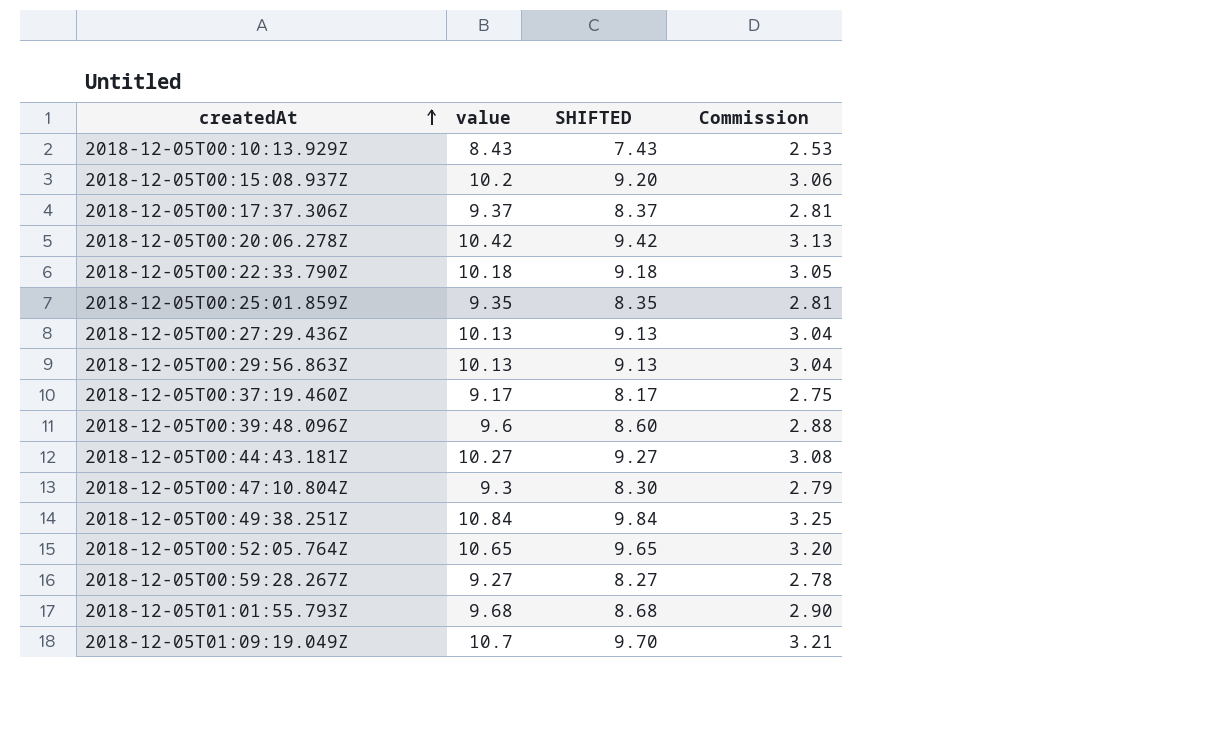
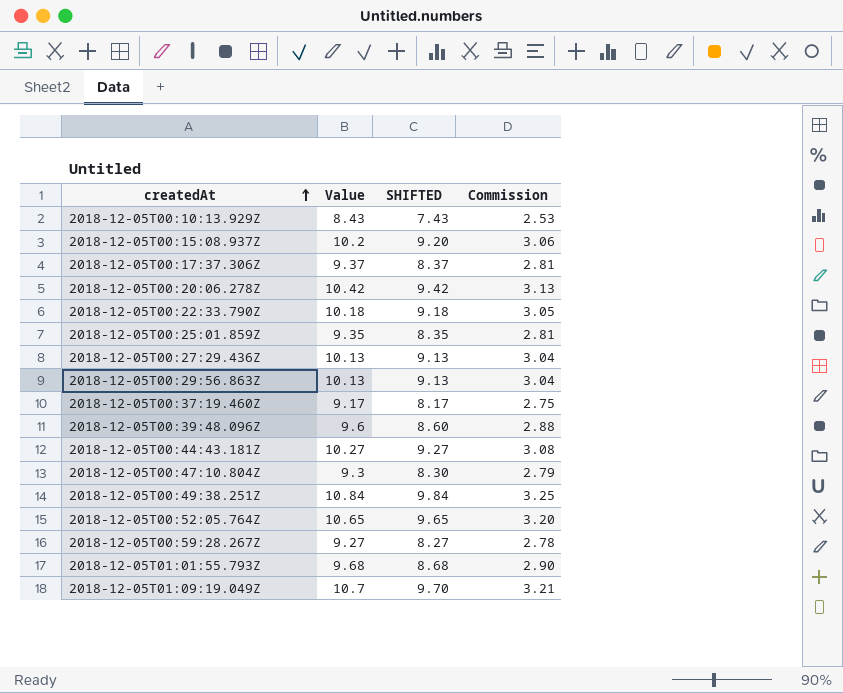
column name: value -> Value

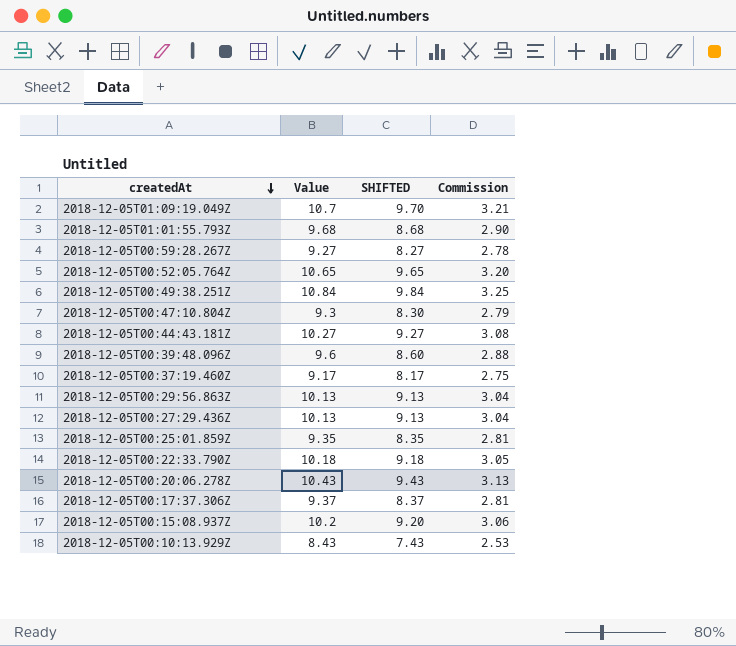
row order: createdAt ascending -> createdAt descending
2018-12-05T00:20:06.278Z | Value: 10.42 -> 10.43
2018-12-05T00:20:06.278Z | SHIFTED: 9.42 -> 9.43

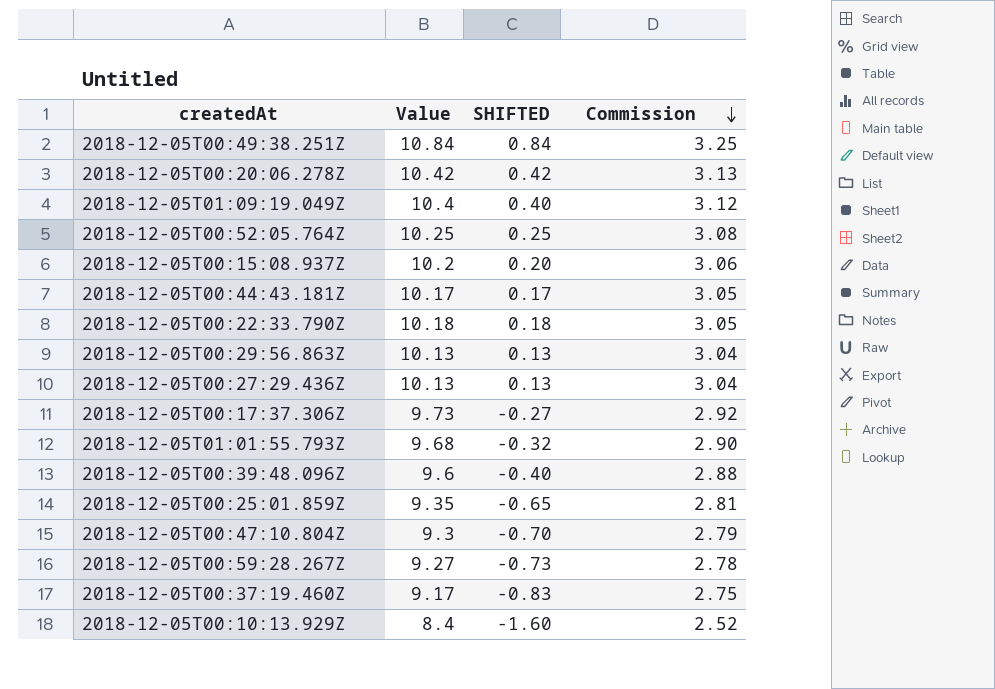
row order: createdAt descending -> Commission descending
column SHIFTED | formula: [Value] - 1 -> [Value] - 10
2018-12-05T00:20:06.278Z | Value: 10.43 -> 10.42
2018-12-05T01:09:19.049Z | Value: 10.7 -> 10.4
2018-12-05T01:09:19.049Z | Commission: 3.21 -> 3.12
2018-12-05T00:52:05.764Z | Value: 10.65 -> 10.25
2018-12-05T00:52:05.764Z | Commission: 3.20 -> 3.08
2018-12-05T00:44:43.181Z | Value: 10.27 -> 10.17
2018-12-05T00:44:43.181Z | Commission: 3.08 -> 3.05
2018-12-05T00:17:37.306Z | Value: 9.37 -> 9.73
2018-12-05T00:17:37.306Z | Commission: 2.81 -> 2.92
2018-12-05T00:10:13.929Z | Value: 8.43 -> 8.4
2018-12-05T00:10:13.929Z | Commission: 2.53 -> 2.52

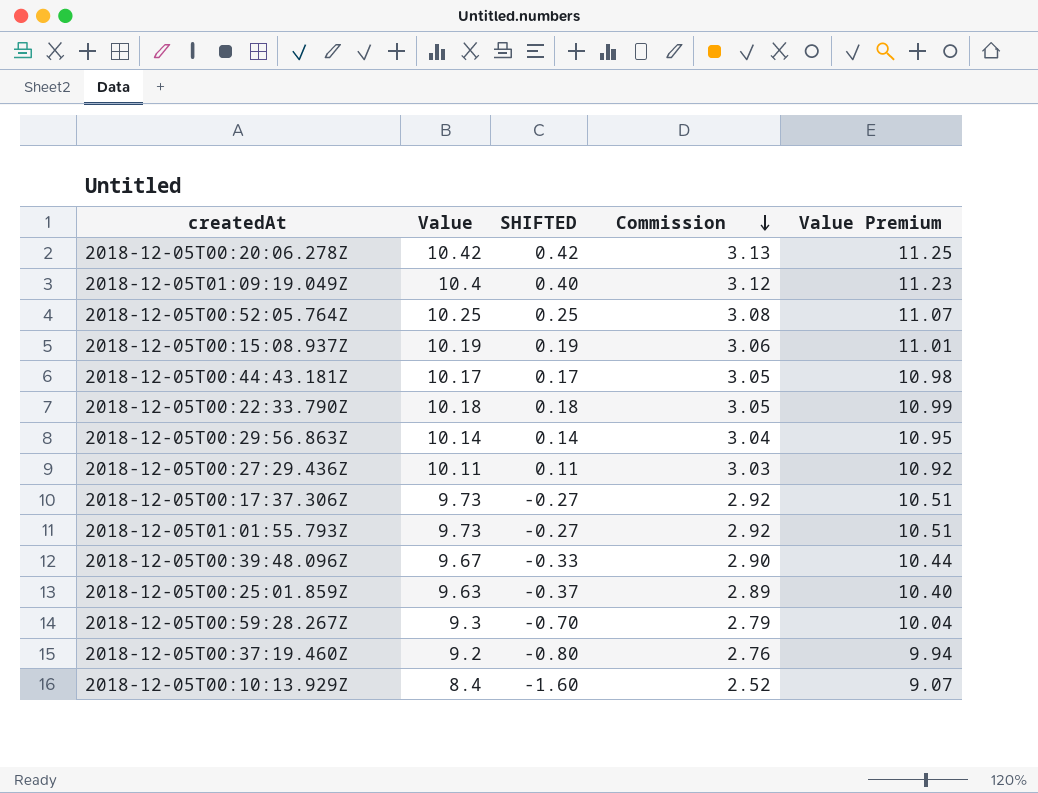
column Value Premium | formula: none -> [Value] * 1.08
row 2018-12-05T00:49:38.251Z: 10.84 | 0.84 | 3.25 -> none
row 2018-12-05T00:47:10.804Z: 9.3 | -0.70 | 2.79 -> none
2018-12-05T00:15:08.937Z | Value: 10.2 -> 10.19
2018-12-05T00:15:08.937Z | SHIFTED: 0.20 -> 0.19
2018-12-05T00:29:56.863Z | Value: 10.13 -> 10.14
2018-12-05T00:29:56.863Z | SHIFTED: 0.13 -> 0.14
2018-12-05T00:27:29.436Z | Value: 10.13 -> 10.11
2018-12-05T00:27:29.436Z | SHIFTED: 0.13 -> 0.11
2018-12-05T00:27:29.436Z | Commission: 3.04 -> 3.03
2018-12-05T01:01:55.793Z | Value: 9.68 -> 9.73
2018-12-05T01:01:55.793Z | SHIFTED: -0.32 -> -0.27
2018-12-05T01:01:55.793Z | Commission: 2.90 -> 2.92
2018-12-05T00:39:48.096Z | Value: 9.6 -> 9.67
2018-12-05T00:39:48.096Z | SHIFTED: -0.40 -> -0.33
2018-12-05T00:39:48.096Z | Commission: 2.88 -> 2.90
2018-12-05T00:25:01.859Z | Value: 9.35 -> 9.63
2018-12-05T00:25:01.859Z | SHIFTED: -0.65 -> -0.37
2018-12-05T00:25:01.859Z | Commission: 2.81 -> 2.89
2018-12-05T00:59:28.267Z | Value: 9.27 -> 9.3
2018-12-05T00:59:28.267Z | SHIFTED: -0.73 -> -0.70
2018-12-05T00:59:28.267Z | Commission: 2.78 -> 2.79
2018-12-05T00:37:19.460Z | Value: 9.17 -> 9.2
2018-12-05T00:37:19.460Z | SHIFTED: -0.83 -> -0.80
2018-12-05T00:37:19.460Z | Commission: 2.75 -> 2.76

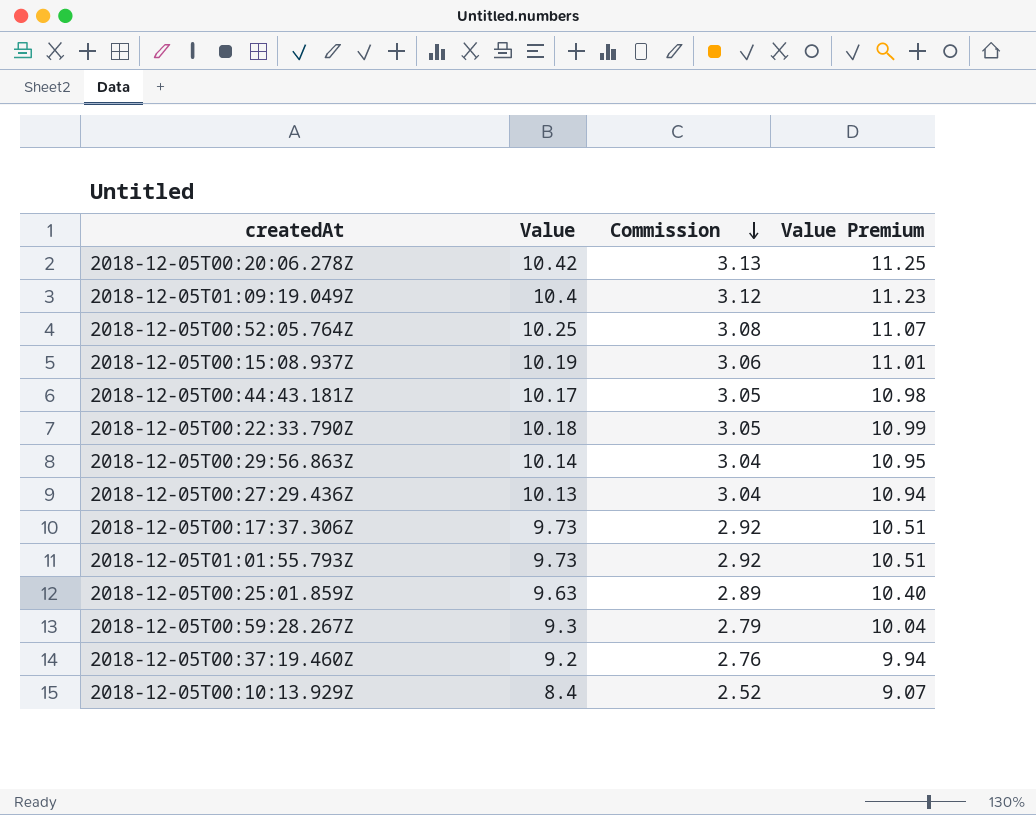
column SHIFTED | formula: [Value] - 10 -> none
row 2018-12-05T00:39:48.096Z: 9.67 | -0.33 | 2.90 | 10.44 -> none
2018-12-05T00:27:29.436Z | Value: 10.11 -> 10.13
2018-12-05T00:27:29.436Z | Commission: 3.03 -> 3.04
2018-12-05T00:27:29.436Z | Value Premium: 10.92 -> 10.94

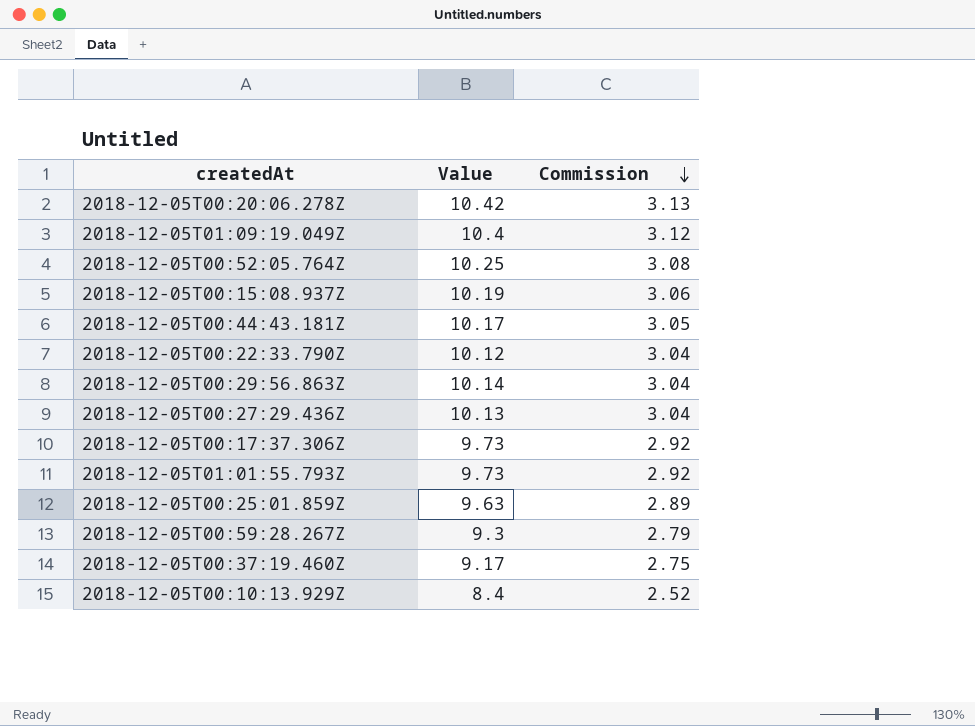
column Value Premium | formula: [Value] * 1.08 -> none
2018-12-05T00:22:33.790Z | Value: 10.18 -> 10.12
2018-12-05T00:22:33.790Z | Commission: 3.05 -> 3.04
2018-12-05T00:37:19.460Z | Value: 9.2 -> 9.17
2018-12-05T00:37:19.460Z | Commission: 2.76 -> 2.75

